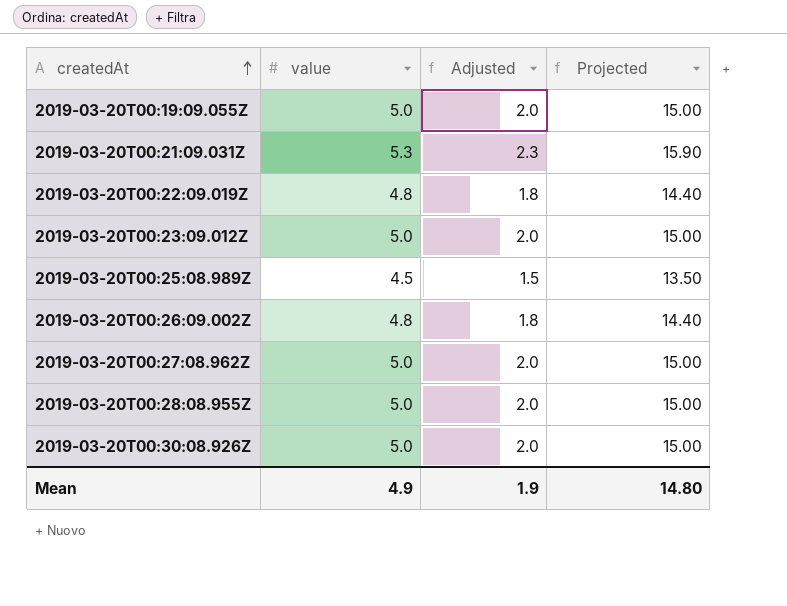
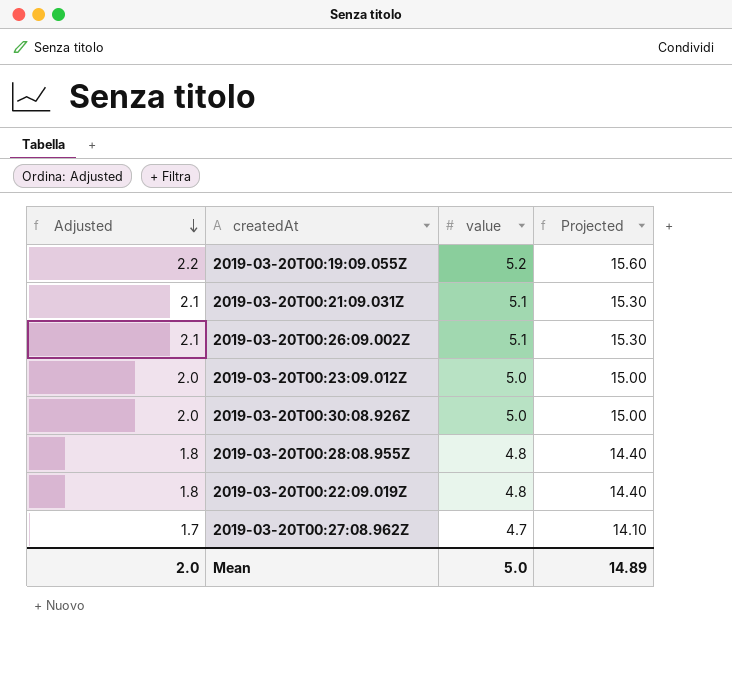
row order: createdAt ascending -> Adjusted descending
column Adjusted | position: 3 -> 1
row 2019-03-20T00:25:08.989Z: 4.5 | 1.5 | 13.50 -> none
2019-03-20T00:19:09.055Z | Adjusted: 2.0 -> 2.2
2019-03-20T00:19:09.055Z | value: 5.0 -> 5.2
2019-03-20T00:19:09.055Z | Projected: 15.00 -> 15.60
2019-03-20T00:21:09.031Z | Adjusted: 2.3 -> 2.1
2019-03-20T00:21:09.031Z | value: 5.3 -> 5.1
2019-03-20T00:21:09.031Z | Projected: 15.90 -> 15.30
2019-03-20T00:26:09.002Z | Adjusted: 1.8 -> 2.1
2019-03-20T00:26:09.002Z | value: 4.8 -> 5.1
2019-03-20T00:26:09.002Z | Projected: 14.40 -> 15.30
2019-03-20T00:28:08.955Z | Adjusted: 2.0 -> 1.8
2019-03-20T00:28:08.955Z | value: 5.0 -> 4.8
2019-03-20T00:28:08.955Z | Projected: 15.00 -> 14.40
2019-03-20T00:27:08.962Z | Adjusted: 2.0 -> 1.7
2019-03-20T00:27:08.962Z | value: 5.0 -> 4.7
2019-03-20T00:27:08.962Z | Projected: 15.00 -> 14.10
Mean | Adjusted: 1.9 -> 2.0
Mean | value: 4.9 -> 5.0
Mean | Projected: 14.80 -> 14.89

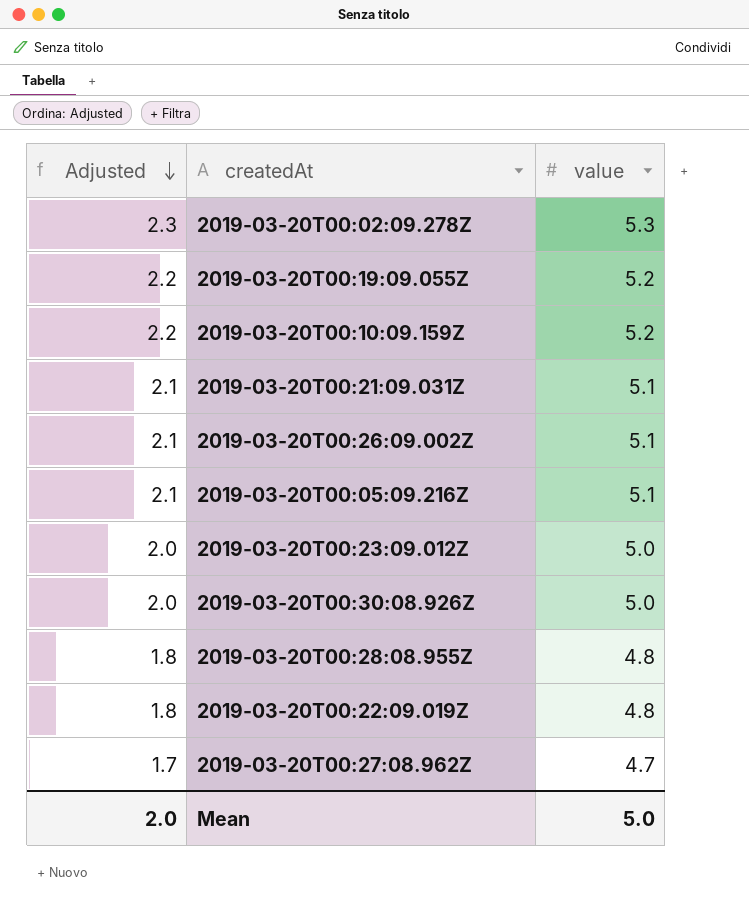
column Projected | formula: [value] * 3 -> none
row 2019-03-20T00:02:09.278Z: none -> 2.3 | 5.3
row 2019-03-20T00:10:09.159Z: none -> 2.2 | 5.2
row 2019-03-20T00:05:09.216Z: none -> 2.1 | 5.1

